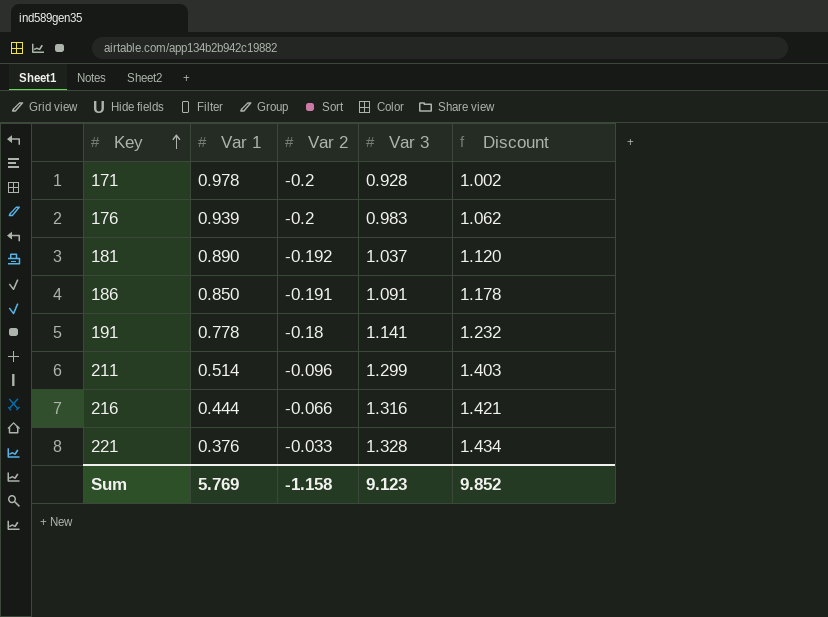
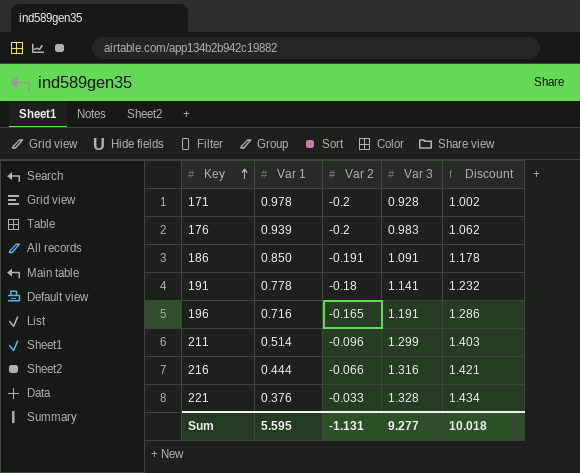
row 181: 0.890 | -0.192 | 1.037 | 1.120 -> none
row 196: none -> 0.716 | -0.165 | 1.191 | 1.286
Sum | Var 1: 5.769 -> 5.595
Sum | Var 2: -1.158 -> -1.131
Sum | Var 3: 9.123 -> 9.277
Sum | Discount: 9.852 -> 10.018

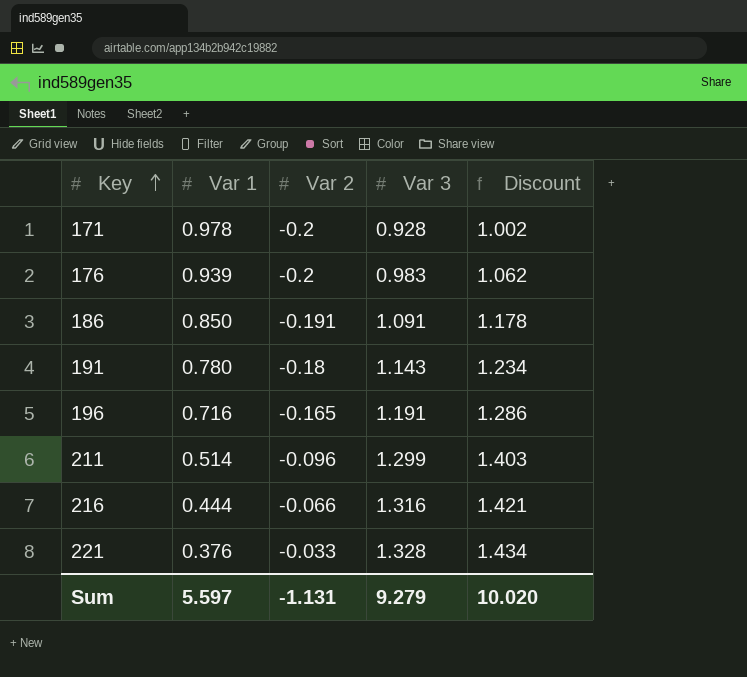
191 | Var 1: 0.778 -> 0.780
191 | Var 3: 1.141 -> 1.143
191 | Discount: 1.232 -> 1.234
Sum | Var 1: 5.595 -> 5.597
Sum | Var 3: 9.277 -> 9.279
Sum | Discount: 10.018 -> 10.020

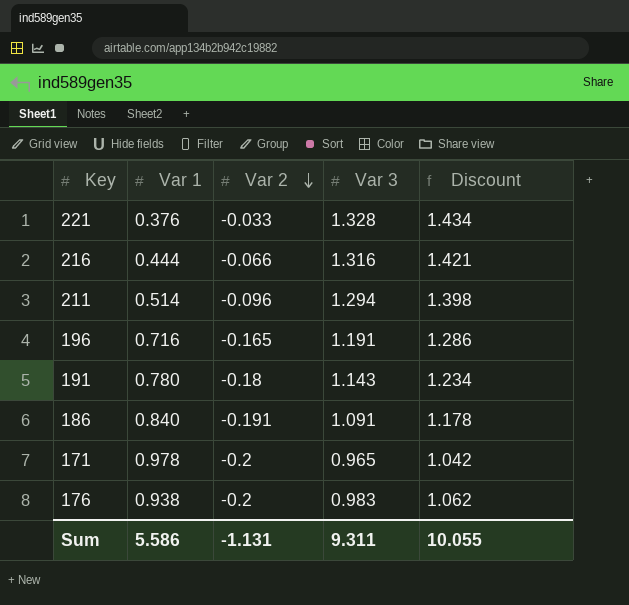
row order: Key ascending -> Var 2 descending
211 | Var 3: 1.299 -> 1.294
211 | Discount: 1.403 -> 1.398
186 | Var 1: 0.850 -> 0.840
171 | Var 3: 0.928 -> 0.965
171 | Discount: 1.002 -> 1.042
176 | Var 1: 0.939 -> 0.938
Sum | Var 1: 5.597 -> 5.586
Sum | Var 3: 9.279 -> 9.311
Sum | Discount: 10.020 -> 10.055

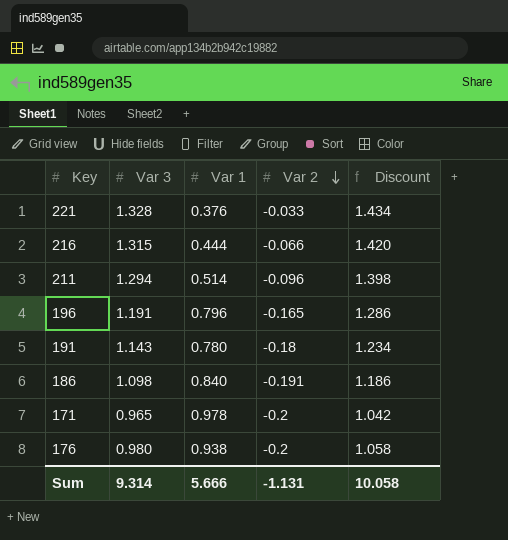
column Var 3 | position: 4 -> 2
216 | Var 3: 1.316 -> 1.315
216 | Discount: 1.421 -> 1.420
196 | Var 1: 0.716 -> 0.796
186 | Var 3: 1.091 -> 1.098
186 | Discount: 1.178 -> 1.186
176 | Var 3: 0.983 -> 0.980
176 | Discount: 1.062 -> 1.058
Sum | Var 3: 9.311 -> 9.314
Sum | Var 1: 5.586 -> 5.666
Sum | Discount: 10.055 -> 10.058

